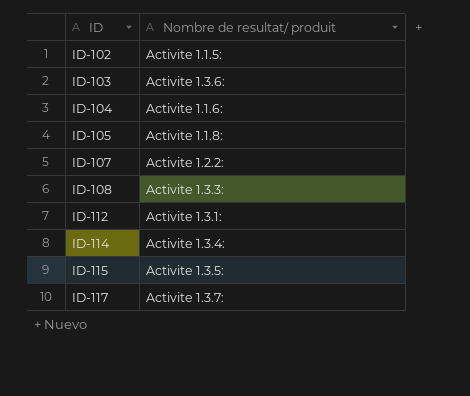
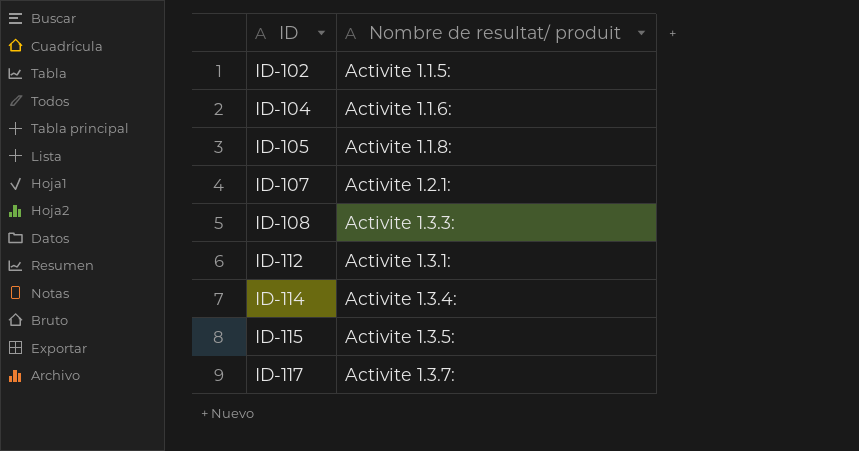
row ID-103: Activite 1.3.6: -> none
ID-107 | Nombre de resultat/ produit: Activite 1.2.2: -> Activite 1.2.1:

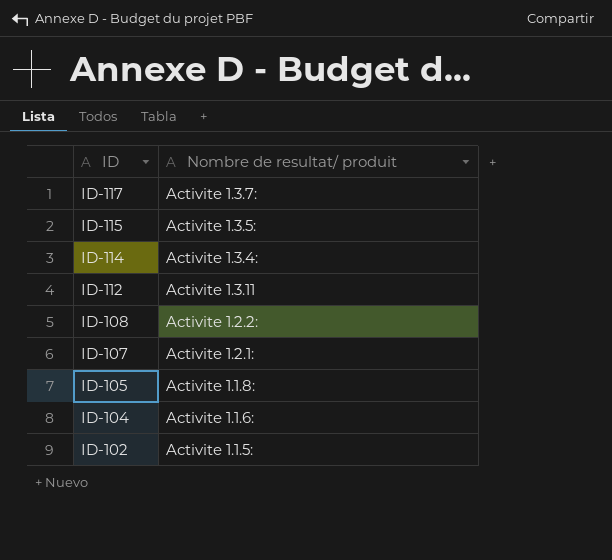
row order: ID ascending -> ID descending
ID-112 | Nombre de resultat/ produit: Activite 1.3.1: -> Activite 1.3.11
ID-108 | Nombre de resultat/ produit: Activite 1.3.3: -> Activite 1.2.2:

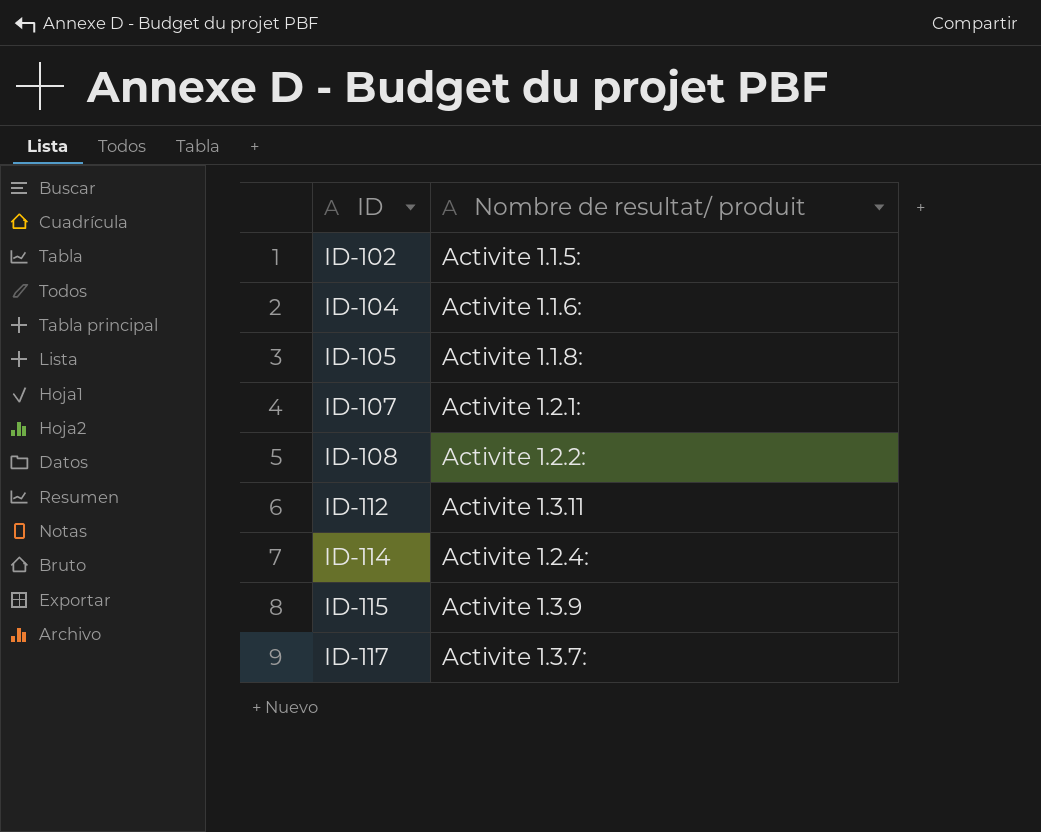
row order: ID descending -> ID ascending
ID-114 | Nombre de resultat/ produit: Activite 1.3.4: -> Activite 1.2.4:
ID-115 | Nombre de resultat/ produit: Activite 1.3.5: -> Activite 1.3.9

